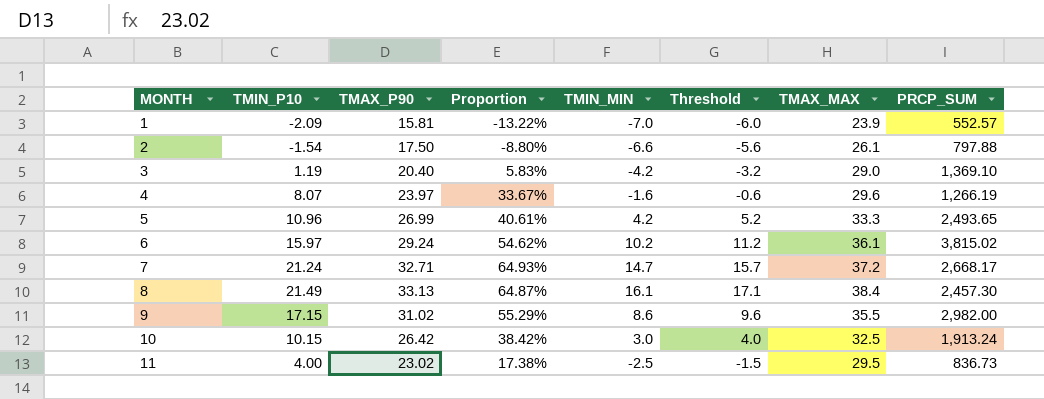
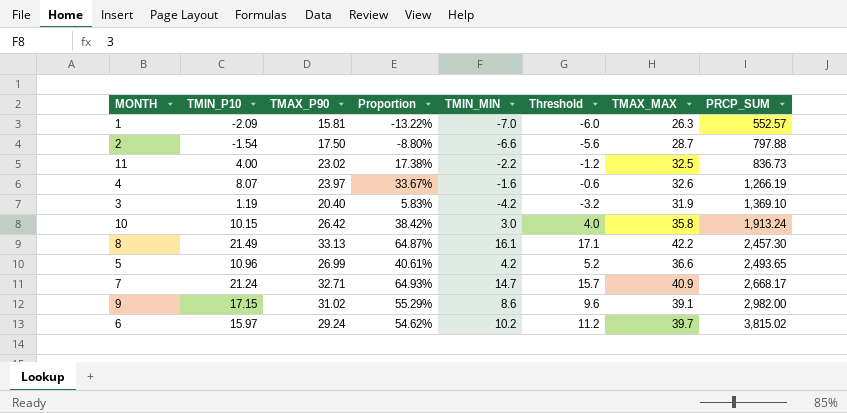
row order: MONTH ascending -> PRCP_SUM ascending
1 | TMAX_MAX: 23.9 -> 26.3
2 | TMAX_MAX: 26.1 -> 28.7
11 | TMIN_MIN: -2.5 -> -2.2
11 | Threshold: -1.5 -> -1.2
11 | TMAX_MAX: 29.5 -> 32.5
4 | TMAX_MAX: 29.6 -> 32.6
3 | TMAX_MAX: 29.0 -> 31.9
10 | TMAX_MAX: 32.5 -> 35.8
8 | TMAX_MAX: 38.4 -> 42.2
5 | TMAX_MAX: 33.3 -> 36.6
7 | TMAX_MAX: 37.2 -> 40.9
9 | TMAX_MAX: 35.5 -> 39.1
6 | TMAX_MAX: 36.1 -> 39.7

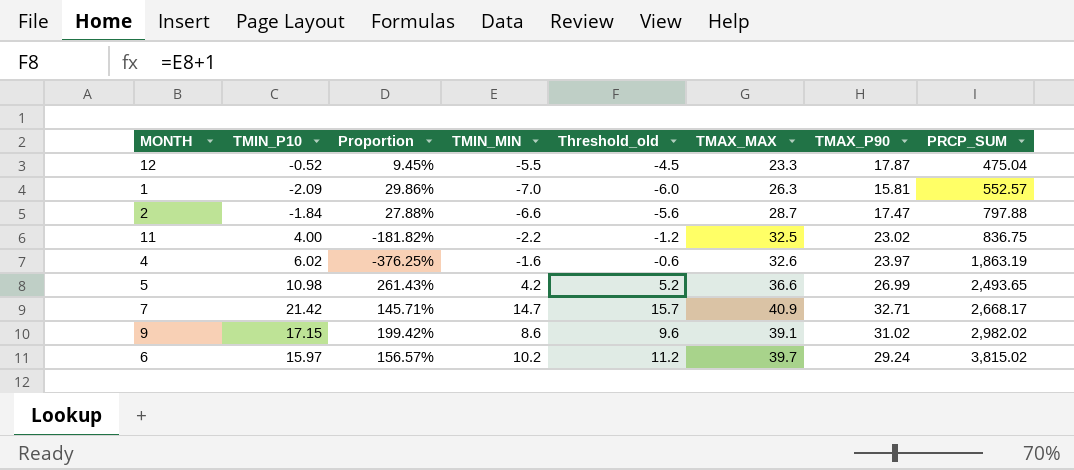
column Proportion | formula: [TMIN_P10] / [TMAX_P90] -> [TMIN_P10] / [TMIN_MIN]
column name: Threshold -> Threshold_old
column TMAX_P90 | position: 3 -> 7
row 3: 1.19 | 20.40 | 5.83% | -4.2 | -3.2 | 31.9 | 1,369.10 -> none
row 10: 10.15 | 26.42 | 38.42% | 3.0 | 4.0 | 35.8 | 1,913.24 -> none
row 8: 21.49 | 33.13 | 64.87% | 16.1 | 17.1 | 42.2 | 2,457.30 -> none
row 12: none -> -0.52 | 9.45% | -5.5 | -4.5 | 23.3 | 17.87 | 475.04
2 | TMIN_P10: -1.54 -> -1.84
2 | TMAX_P90: 17.50 -> 17.47
11 | PRCP_SUM: 836.73 -> 836.75
4 | TMIN_P10: 8.07 -> 6.02
4 | PRCP_SUM: 1,266.19 -> 1,863.19
5 | TMIN_P10: 10.96 -> 10.98
7 | TMIN_P10: 21.24 -> 21.42
9 | PRCP_SUM: 2,982.00 -> 2,982.02

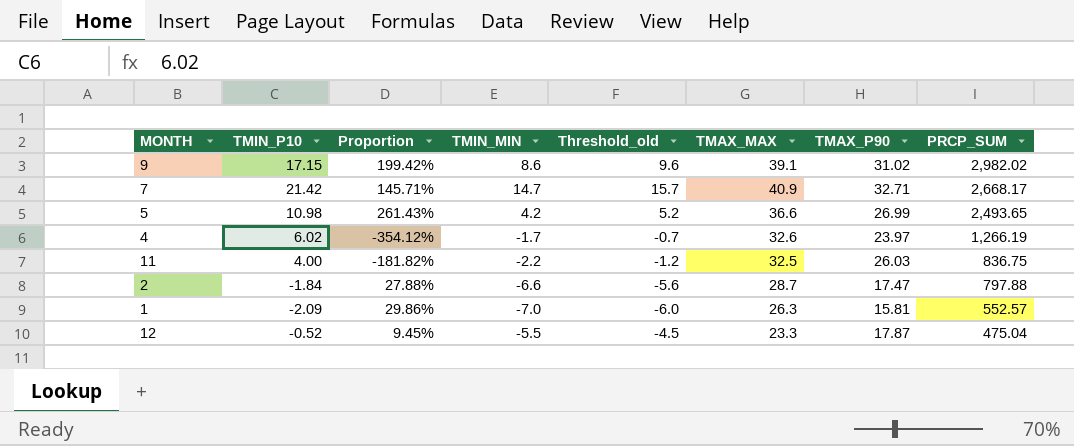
row order: PRCP_SUM ascending -> PRCP_SUM descending
row 6: 15.97 | 156.57% | 10.2 | 11.2 | 39.7 | 29.24 | 3,815.02 -> none
4 | Proportion: -376.25% -> -354.12%
4 | TMIN_MIN: -1.6 -> -1.7
4 | Threshold_old: -0.6 -> -0.7
4 | PRCP_SUM: 1,863.19 -> 1,266.19
11 | TMAX_P90: 23.02 -> 26.03

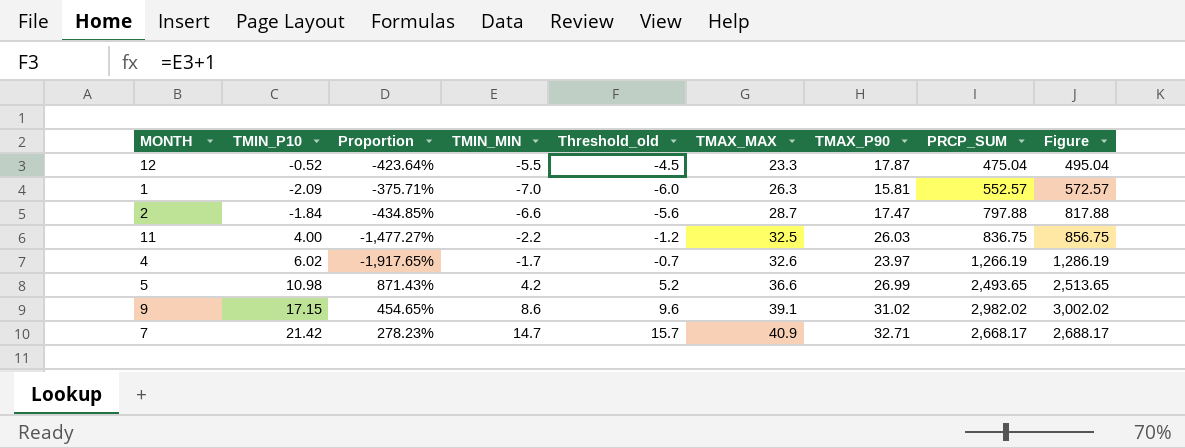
row order: PRCP_SUM descending -> TMAX_MAX ascending
column Proportion | formula: [TMIN_P10] / [TMIN_MIN] -> [TMAX_MAX] / [TMIN_MIN]
column Figure | formula: none -> [PRCP_SUM] + 20

